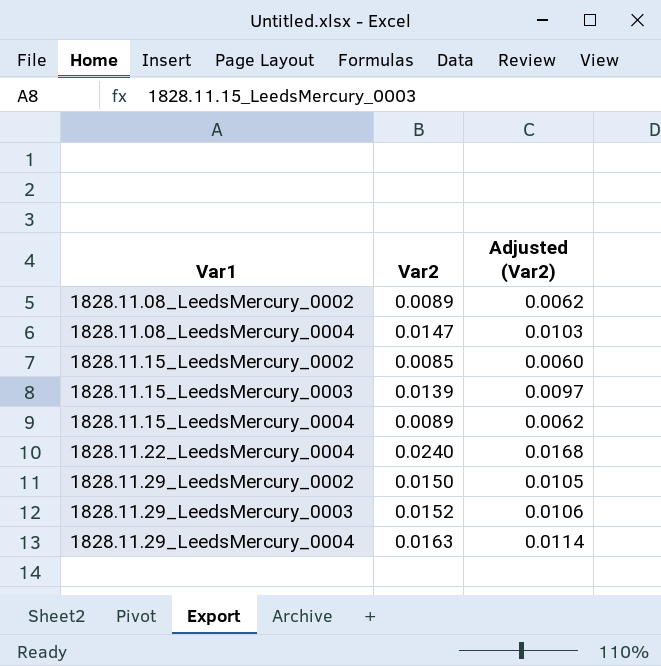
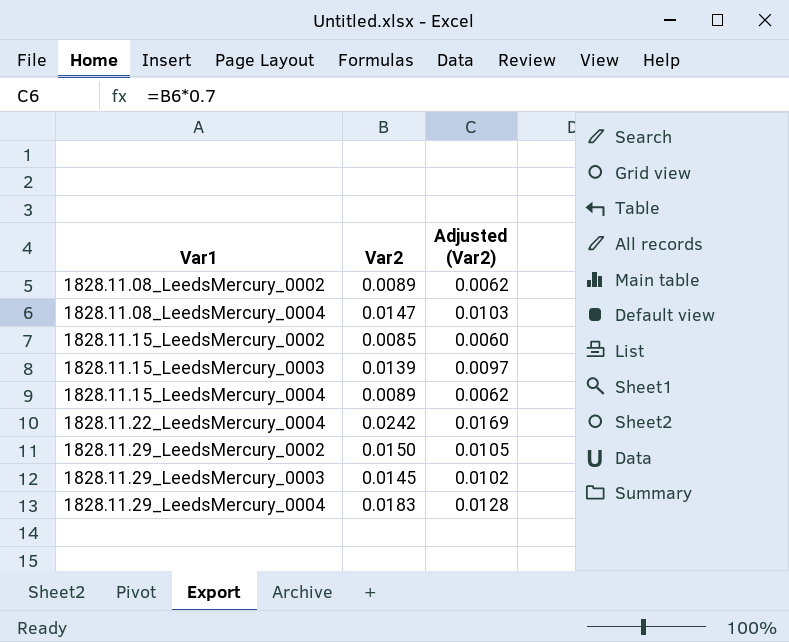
1828.11.22_LeedsMercury_0004 | Var2: 0.0240 -> 0.0242
1828.11.22_LeedsMercury_0004 | Adjusted (Var2): 0.0168 -> 0.0169
1828.11.29_LeedsMercury_0003 | Var2: 0.0152 -> 0.0145
1828.11.29_LeedsMercury_0003 | Adjusted (Var2): 0.0106 -> 0.0102
1828.11.29_LeedsMercury_0004 | Var2: 0.0163 -> 0.0183
1828.11.29_LeedsMercury_0004 | Adjusted (Var2): 0.0114 -> 0.0128

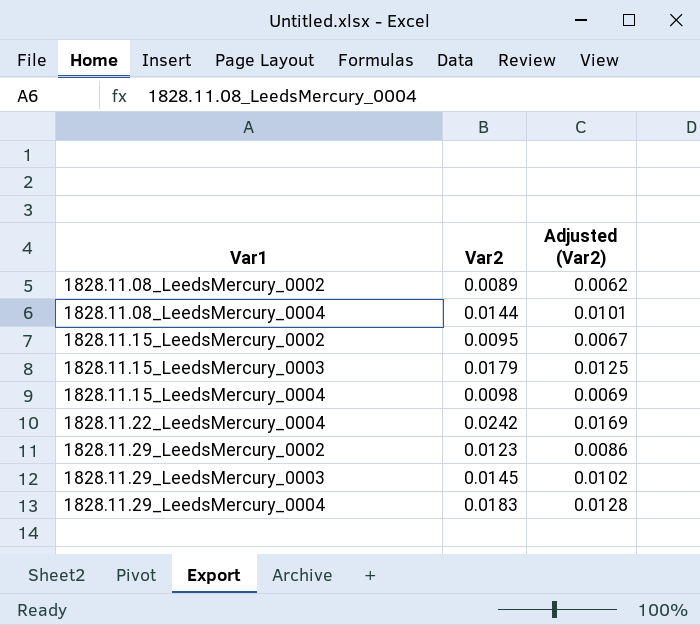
1828.11.08_LeedsMercury_0004 | Var2: 0.0147 -> 0.0144
1828.11.08_LeedsMercury_0004 | Adjusted (Var2): 0.0103 -> 0.0101
1828.11.15_LeedsMercury_0002 | Var2: 0.0085 -> 0.0095
1828.11.15_LeedsMercury_0002 | Adjusted (Var2): 0.0060 -> 0.0067
1828.11.15_LeedsMercury_0003 | Var2: 0.0139 -> 0.0179
1828.11.15_LeedsMercury_0003 | Adjusted (Var2): 0.0097 -> 0.0125
1828.11.15_LeedsMercury_0004 | Var2: 0.0089 -> 0.0098
1828.11.15_LeedsMercury_0004 | Adjusted (Var2): 0.0062 -> 0.0069
1828.11.29_LeedsMercury_0002 | Var2: 0.0150 -> 0.0123
1828.11.29_LeedsMercury_0002 | Adjusted (Var2): 0.0105 -> 0.0086

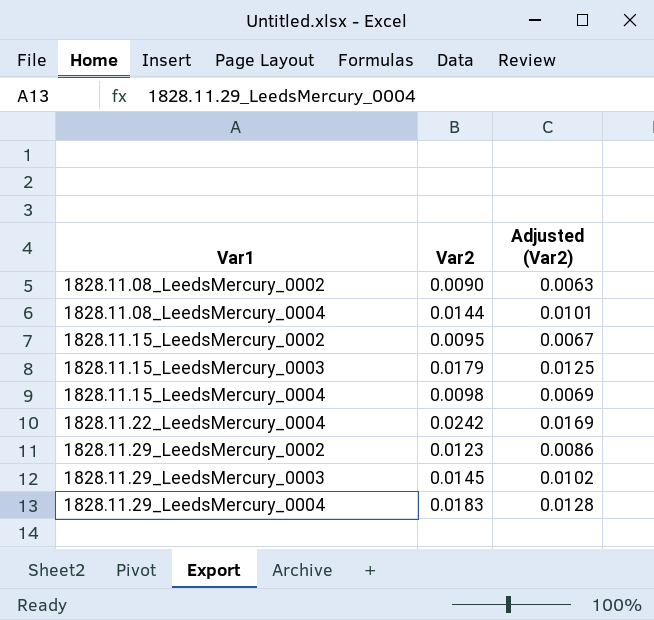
1828.11.08_LeedsMercury_0002 | Var2: 0.0089 -> 0.0090
1828.11.08_LeedsMercury_0002 | Adjusted (Var2): 0.0062 -> 0.0063

